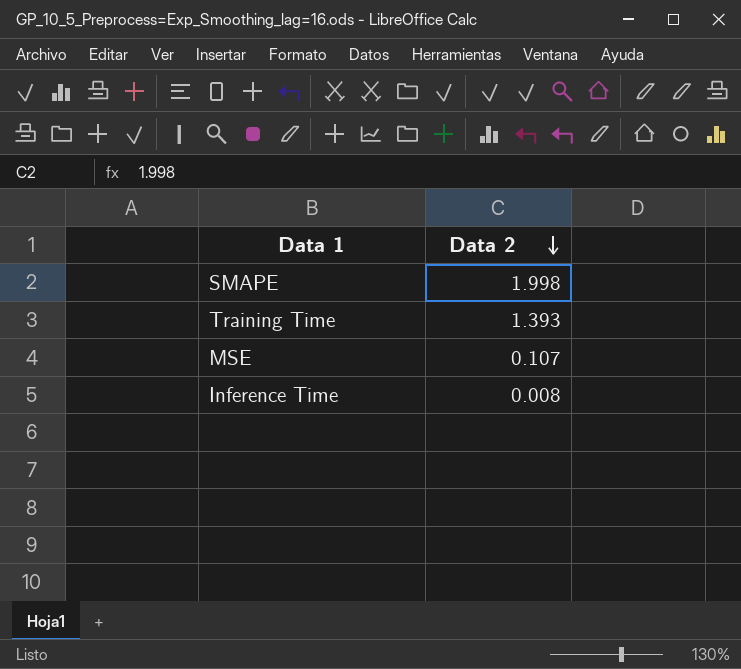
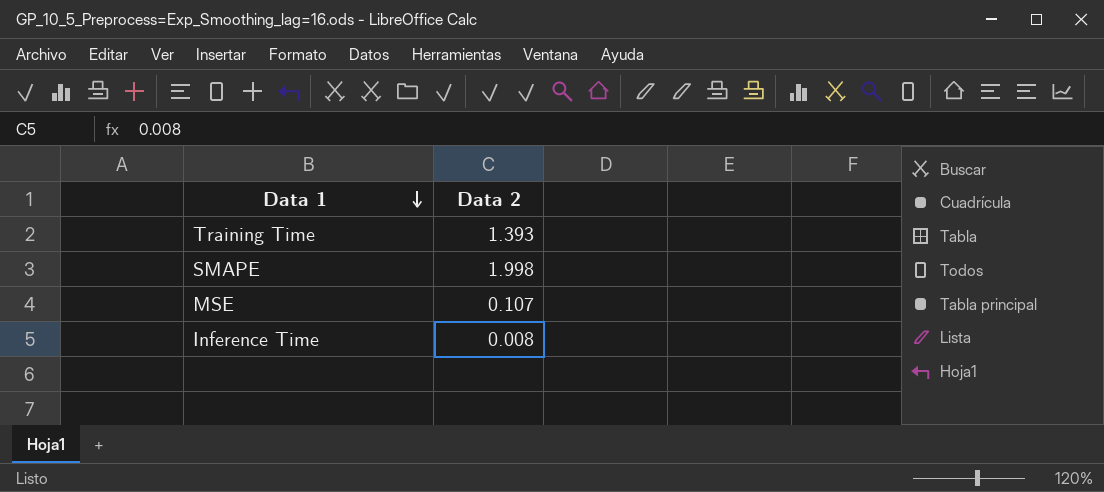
row order: Data 2 descending -> Data 1 descending

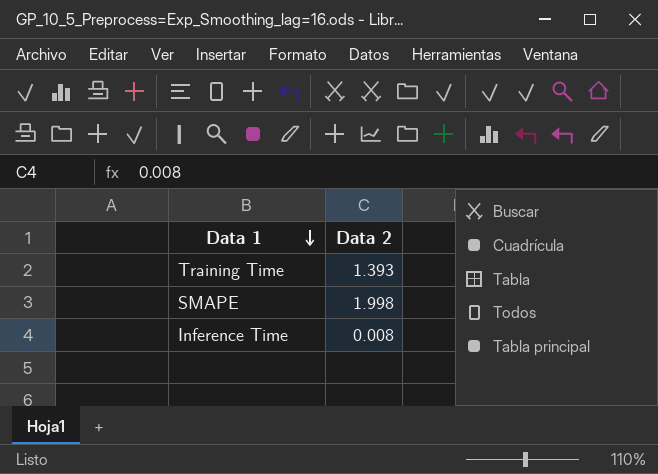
row MSE: 0.107 -> none

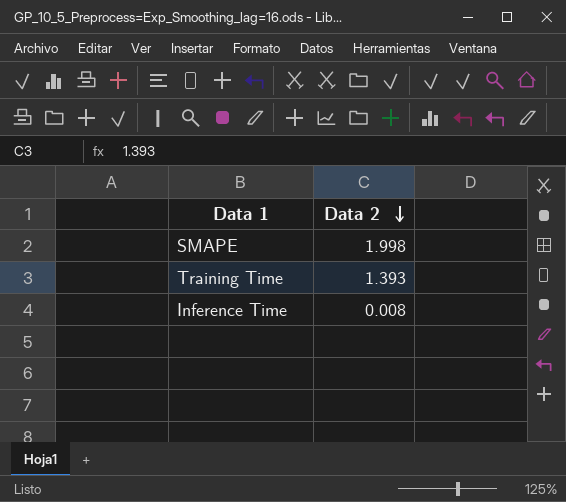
row order: Data 1 descending -> Data 2 descending

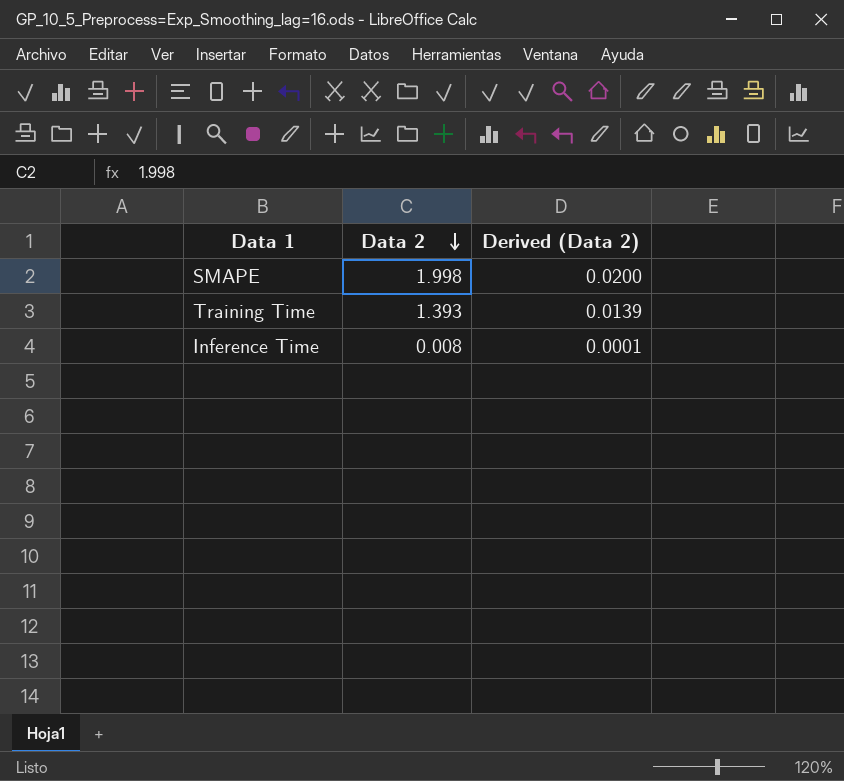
column Derived (Data 2) | formula: none -> [Data 2] * 0.01

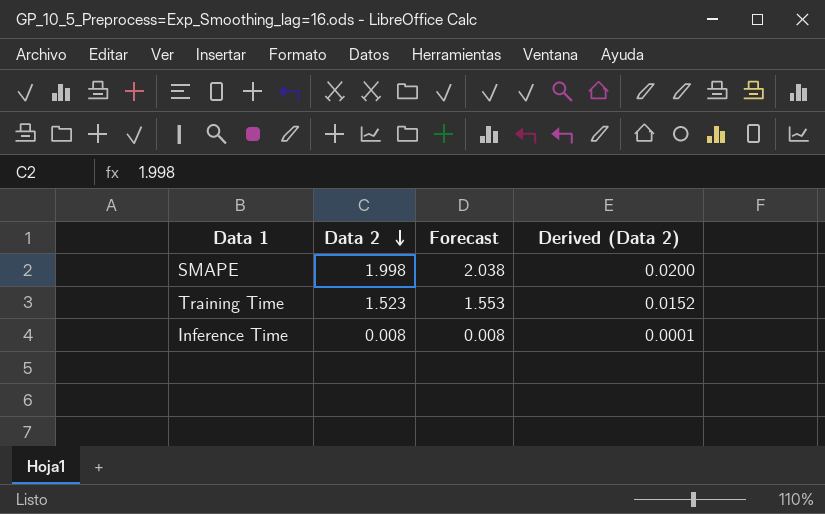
column Forecast | formula: none -> [Data 2] * 1.02
Training Time | Data 2: 1.393 -> 1.523
Training Time | Derived (Data 2): 0.0139 -> 0.0152

